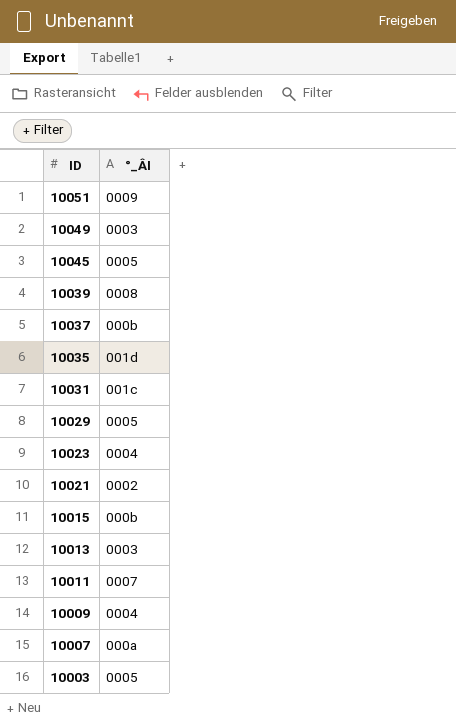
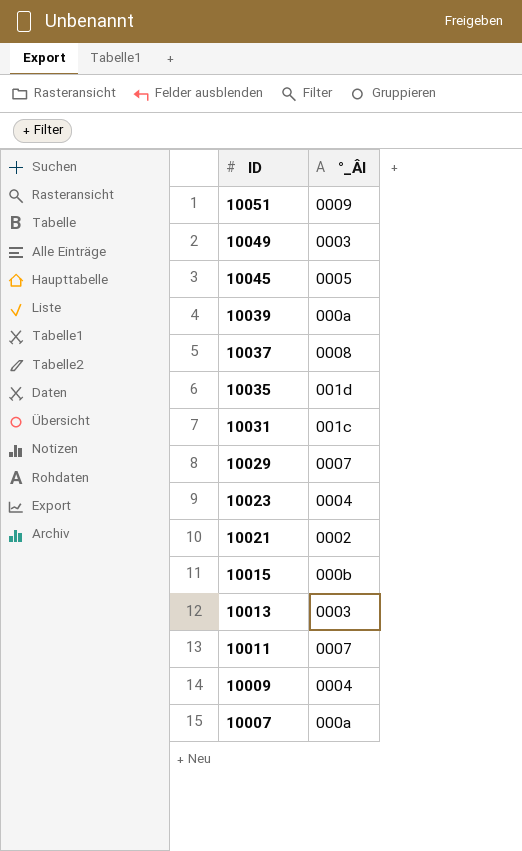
row 10003: 0005 -> none
10039 | °_ÂI: 0008 -> 000a
10037 | °_ÂI: 000b -> 0008
10029 | °_ÂI: 0005 -> 0007

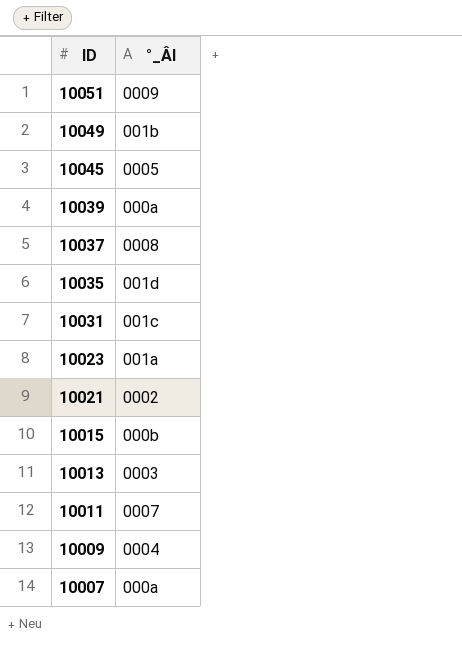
row 10029: 0007 -> none
10049 | °_ÂI: 0003 -> 001b
10023 | °_ÂI: 0004 -> 001a

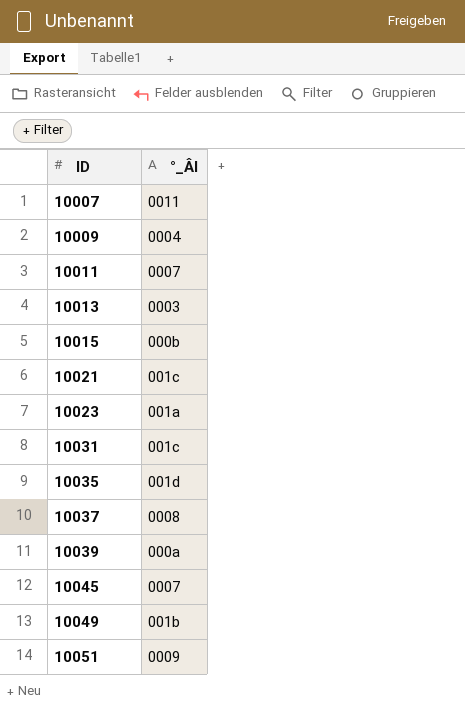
row order: ID descending -> ID ascending
10007 | °_ÂI: 000a -> 0011
10021 | °_ÂI: 0002 -> 001c
10045 | °_ÂI: 0005 -> 0007

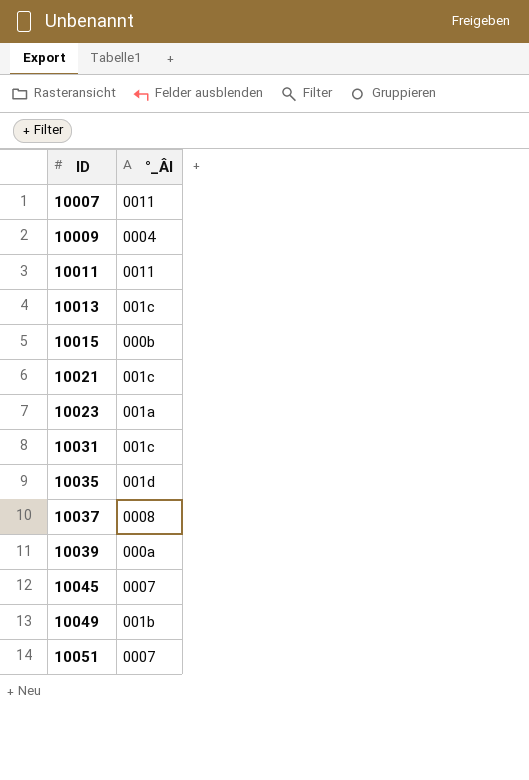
10011 | °_ÂI: 0007 -> 0011
10013 | °_ÂI: 0003 -> 001c
10051 | °_ÂI: 0009 -> 0007

